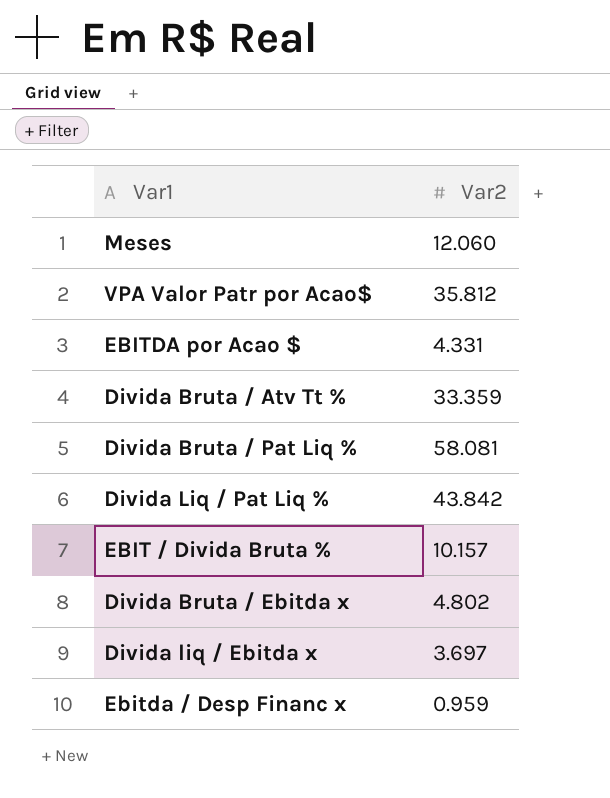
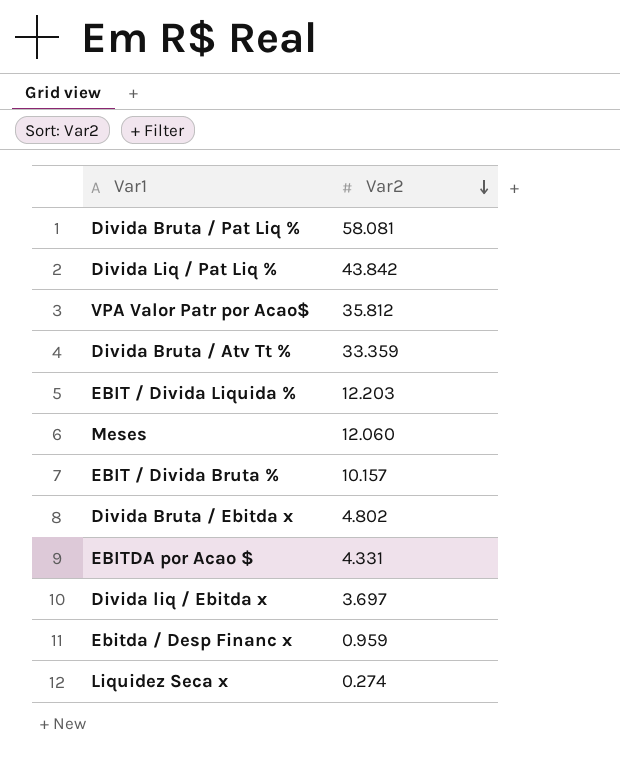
row order: none -> Var2 descending
row EBIT / Divida Liquida %: none -> 12.203
row Liquidez Seca x: none -> 0.274

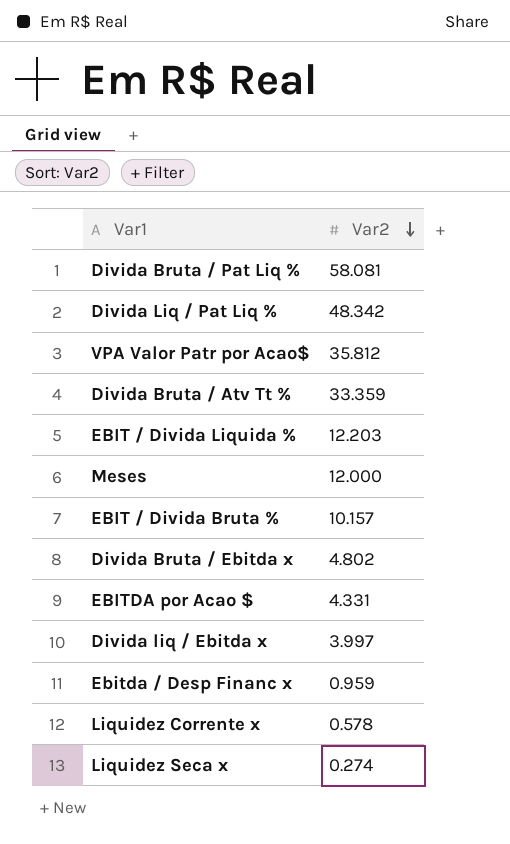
Divida Liq / Pat Liq % | Var2: 43.842 -> 48.342
Meses | Var2: 12.060 -> 12.000
Divida liq / Ebitda x | Var2: 3.697 -> 3.997
row Liquidez Corrente x: none -> 0.578

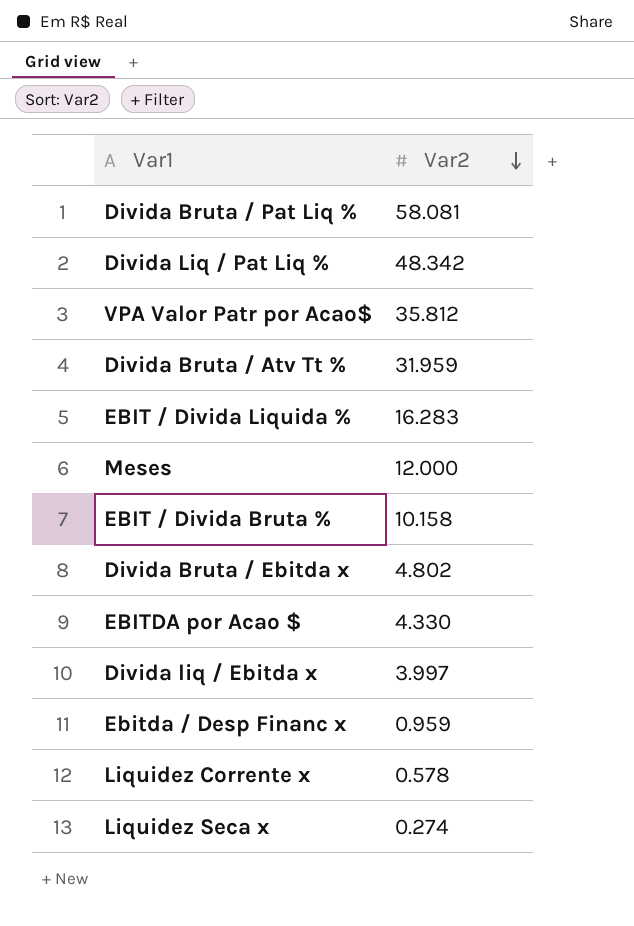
Divida Bruta / Atv Tt % | Var2: 33.359 -> 31.959
EBIT / Divida Liquida % | Var2: 12.203 -> 16.283
EBIT / Divida Bruta % | Var2: 10.157 -> 10.158
EBITDA por Acao $ | Var2: 4.331 -> 4.330

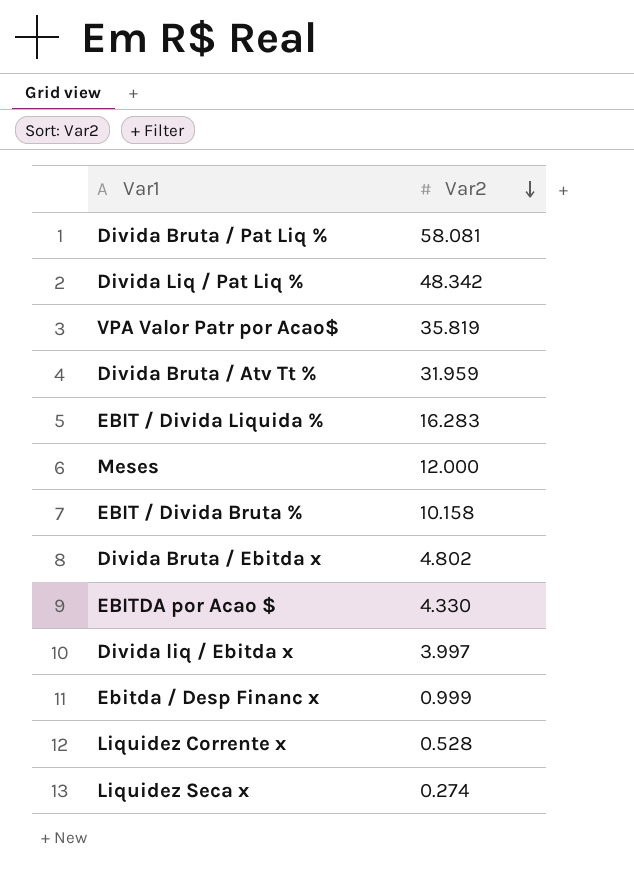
VPA Valor Patr por Acao$ | Var2: 35.812 -> 35.819
Ebitda / Desp Financ x | Var2: 0.959 -> 0.999
Liquidez Corrente x | Var2: 0.578 -> 0.528

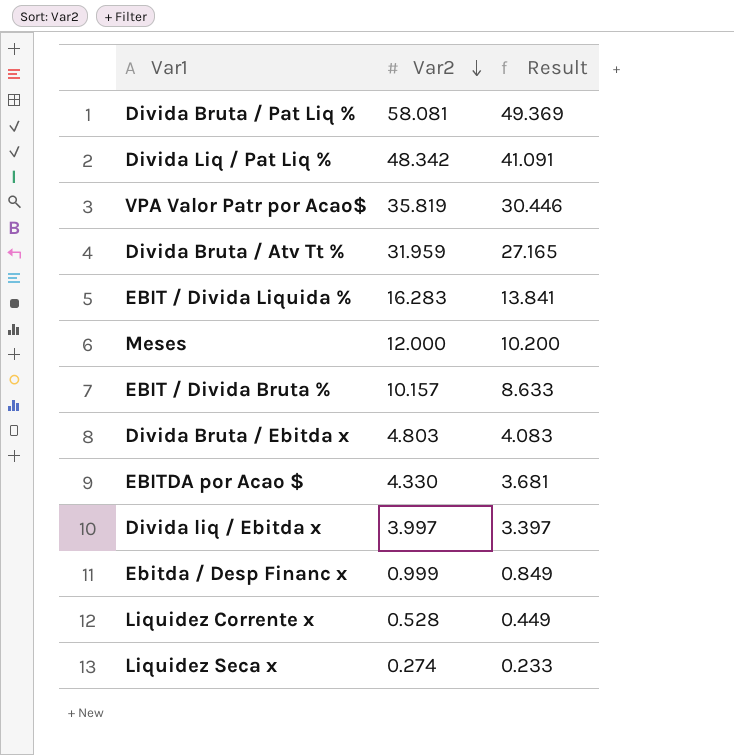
column Result | formula: none -> [Var2] * 0.85
EBIT / Divida Bruta % | Var2: 10.158 -> 10.157
Divida Bruta / Ebitda x | Var2: 4.802 -> 4.803

